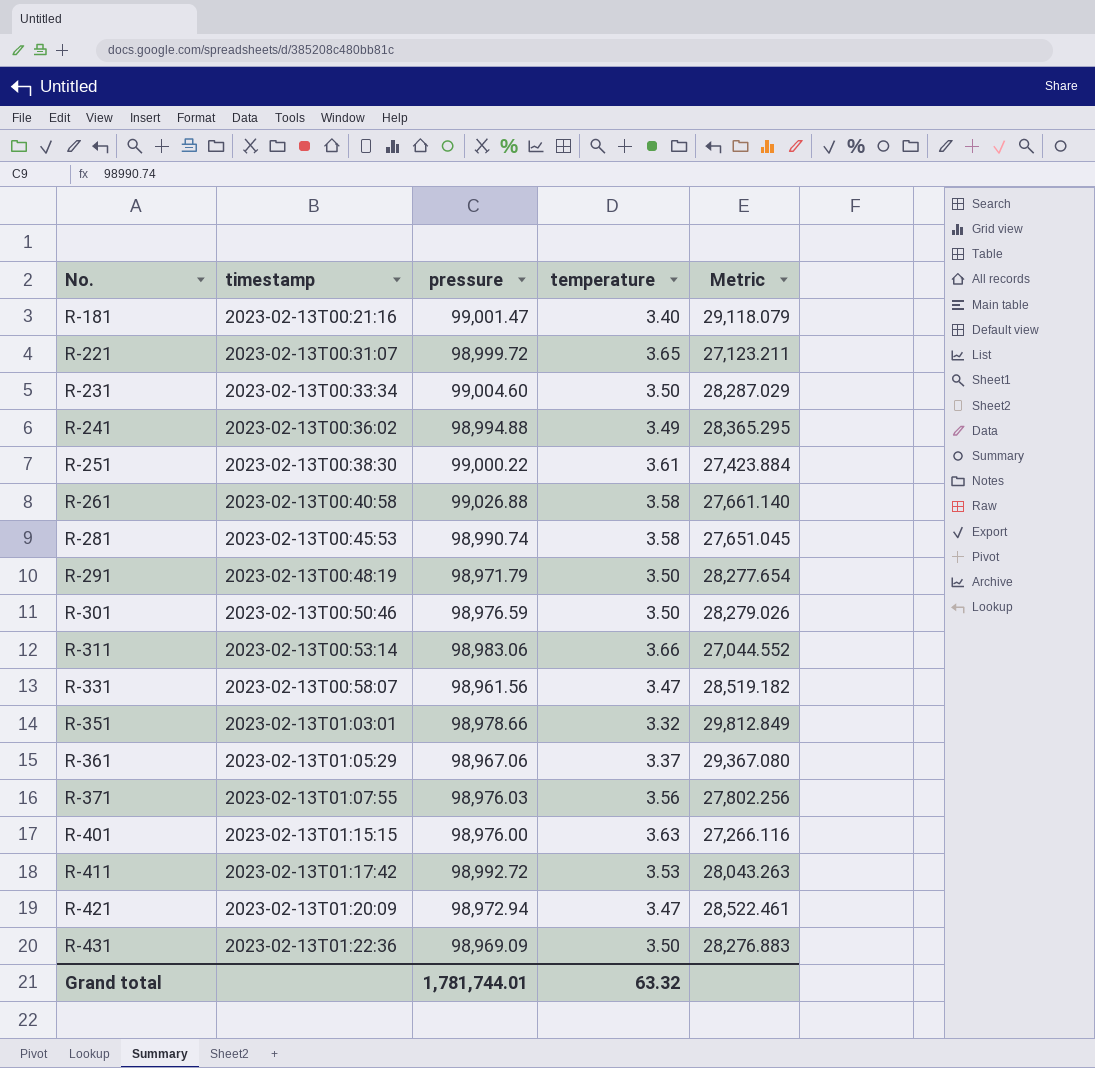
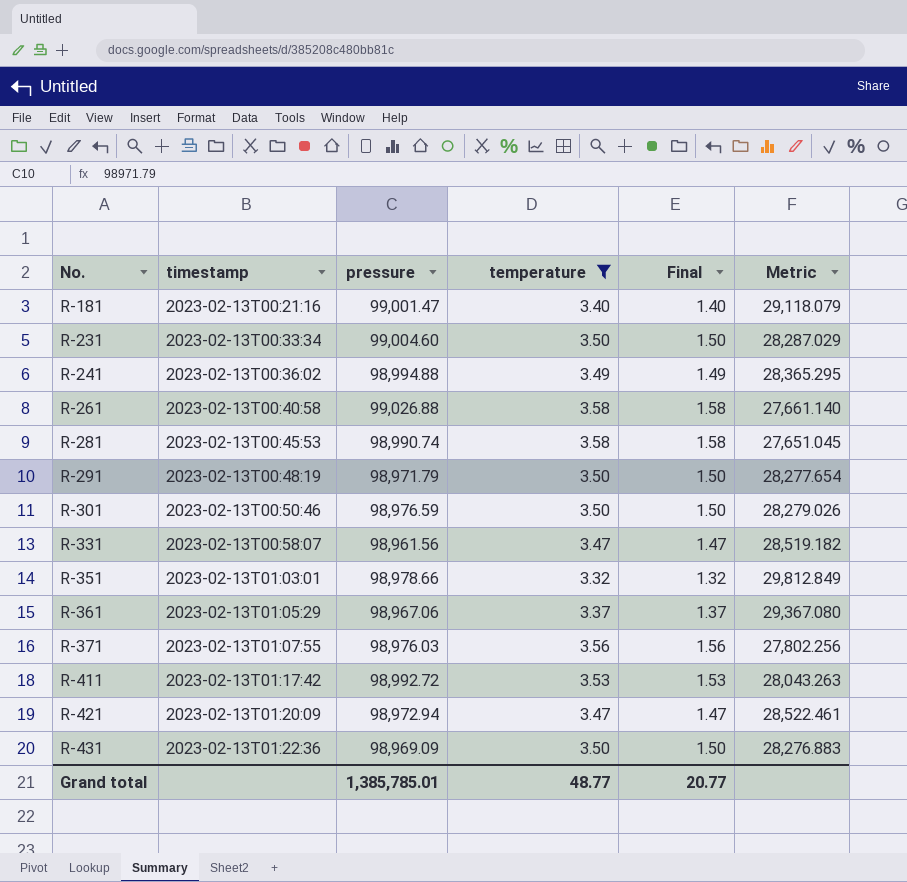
filter: none -> temperature <= 3.58
column Final | formula: none -> [temperature] - 2
Grand total | pressure: 1,781,744.01 -> 1,385,785.01
Grand total | temperature: 63.32 -> 48.77

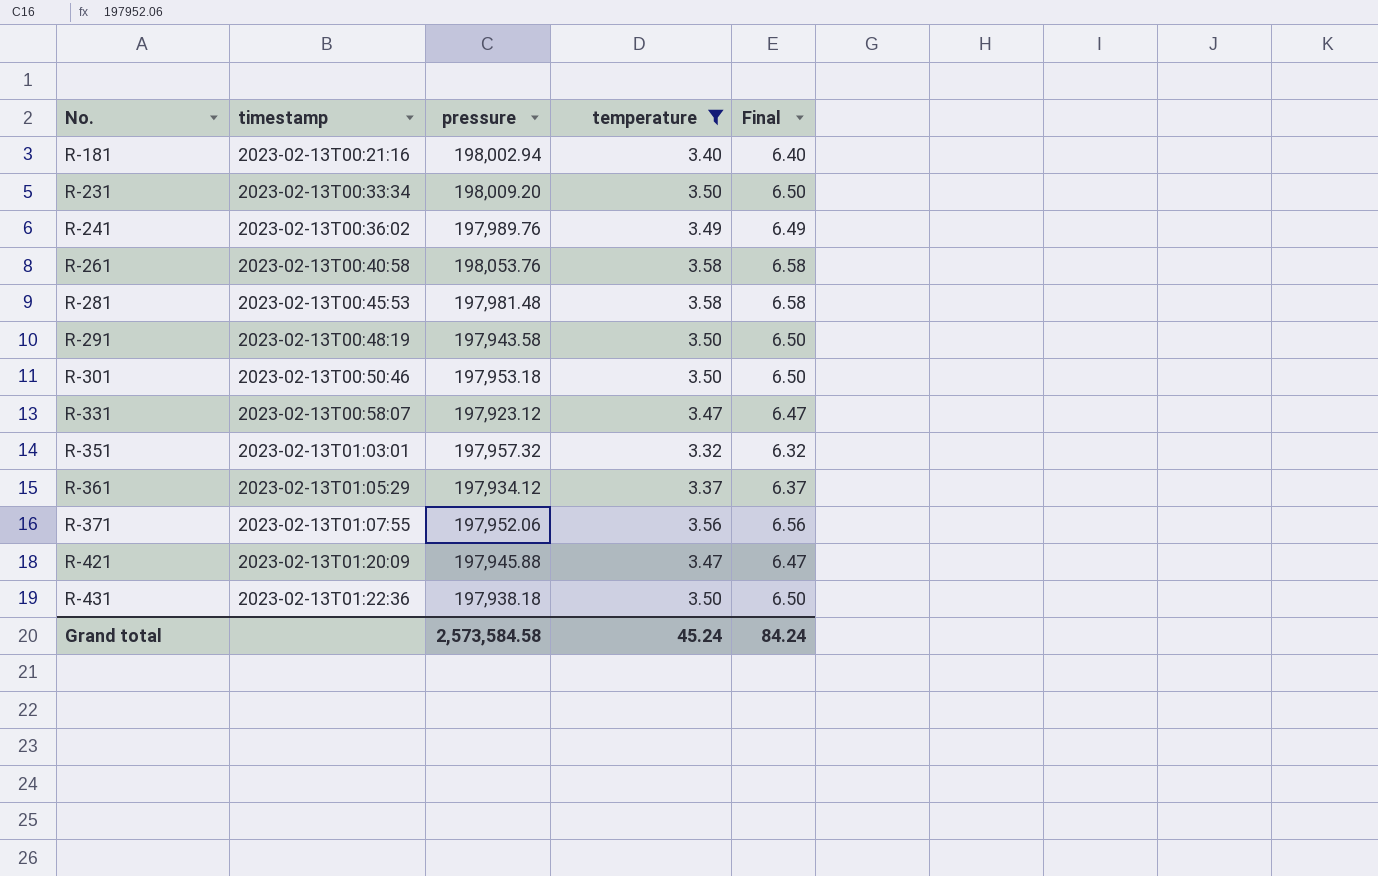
column Metric | formula: [pressure] / [temperature] -> none
column Final | formula: [temperature] - 2 -> [temperature] + 3
row R-411: 2023-02-13T01:17:42 | 98,992.72 | 3.53 | 1.53 | 28,043.263 -> none
R-181 | pressure: 99,001.47 -> 198,002.94
R-231 | pressure: 99,004.60 -> 198,009.20
R-241 | pressure: 98,994.88 -> 197,989.76
R-261 | pressure: 99,026.88 -> 198,053.76
R-281 | pressure: 98,990.74 -> 197,981.48
R-291 | pressure: 98,971.79 -> 197,943.58
R-301 | pressure: 98,976.59 -> 197,953.18
R-331 | pressure: 98,961.56 -> 197,923.12
R-351 | pressure: 98,978.66 -> 197,957.32
R-361 | pressure: 98,967.06 -> 197,934.12
R-371 | pressure: 98,976.03 -> 197,952.06
R-421 | pressure: 98,972.94 -> 197,945.88
R-431 | pressure: 98,969.09 -> 197,938.18
Grand total | pressure: 1,385,785.01 -> 2,573,584.58
Grand total | temperature: 48.77 -> 45.24
Grand total | Final: 20.77 -> 84.24

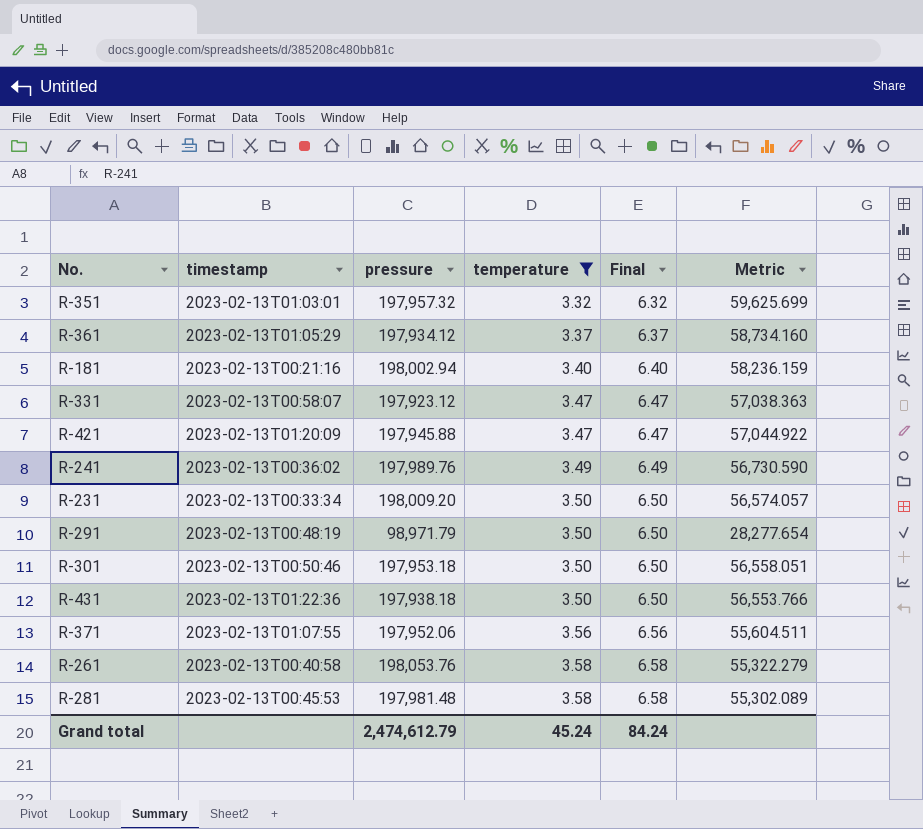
row order: No. ascending -> temperature ascending
column Metric | formula: none -> [pressure] / [temperature]
R-291 | pressure: 197,943.58 -> 98,971.79
Grand total | pressure: 2,573,584.58 -> 2,474,612.79

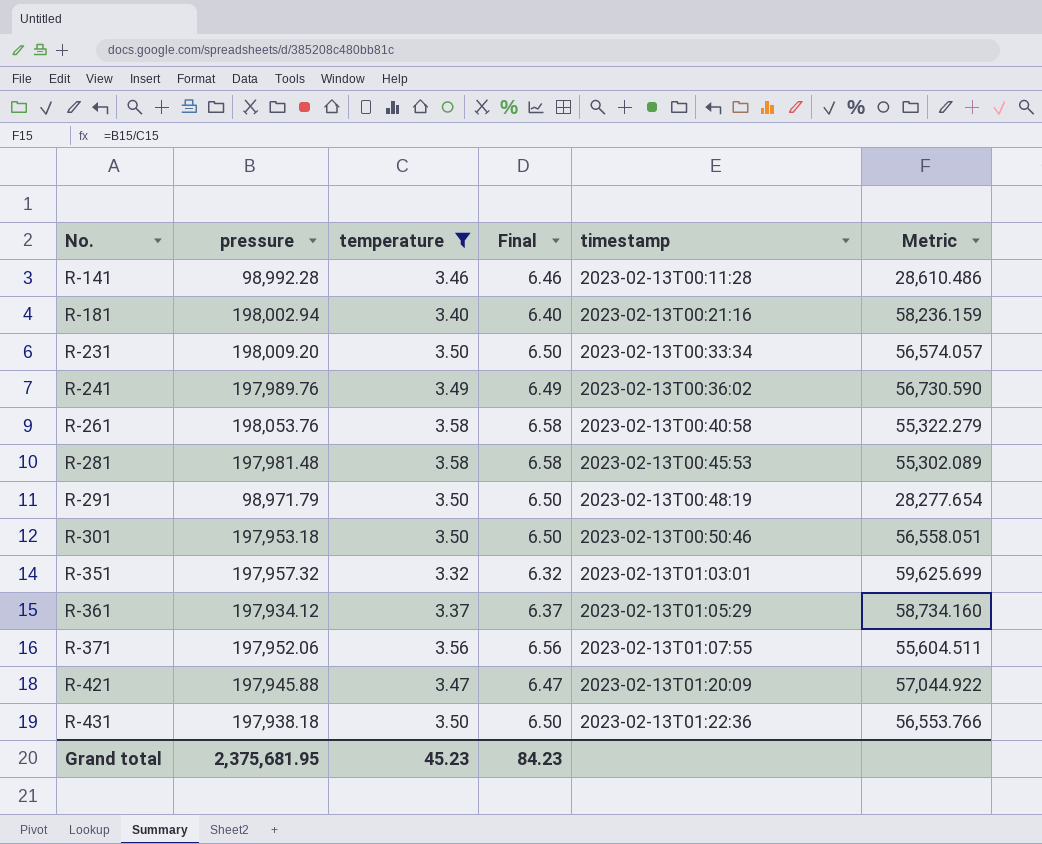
row order: temperature ascending -> No. ascending
column timestamp | position: 2 -> 5
row R-331: 2023-02-13T00:58:07 | 197,923.12 | 3.47 | 6.47 | 57,038.363 -> none
row R-141: none -> 98,992.28 | 3.46 | 6.46 | 2023-02-13T00:11:28 | 28,610.486
Grand total | pressure: 2,474,612.79 -> 2,375,681.95
Grand total | temperature: 45.24 -> 45.23
Grand total | Final: 84.24 -> 84.23

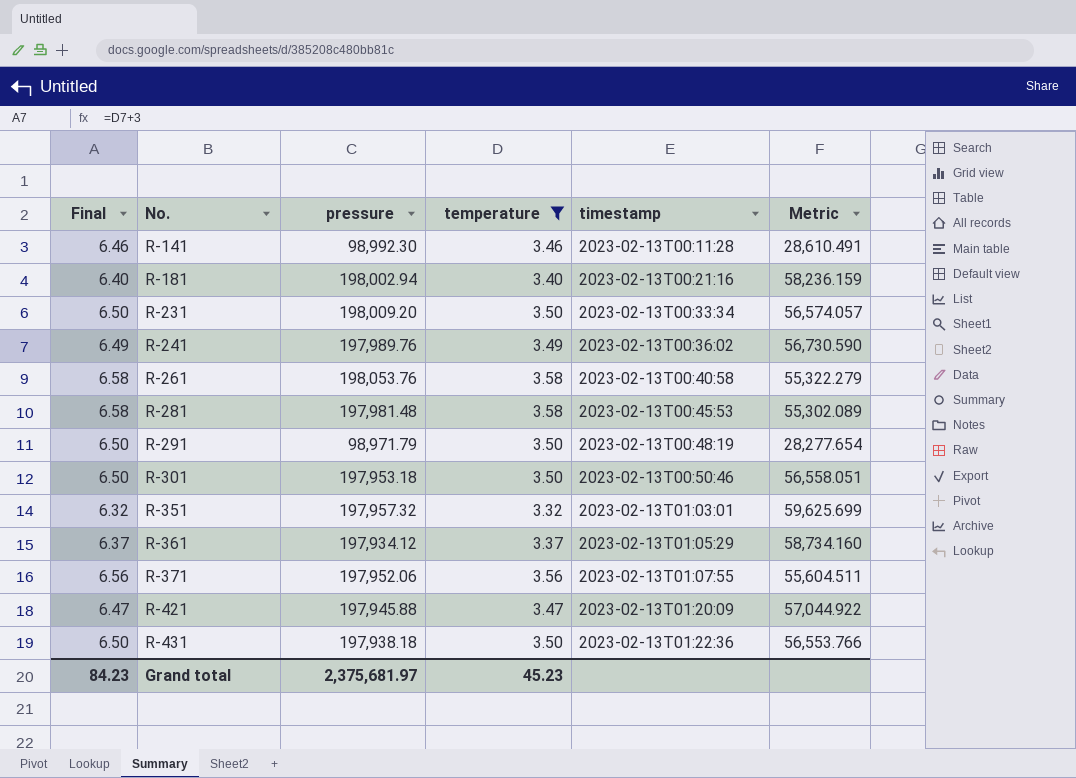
column Final | position: 4 -> 1
R-141 | pressure: 98,992.28 -> 98,992.30
R-141 | Metric: 28,610.486 -> 28,610.491
Grand total | pressure: 2,375,681.95 -> 2,375,681.97

